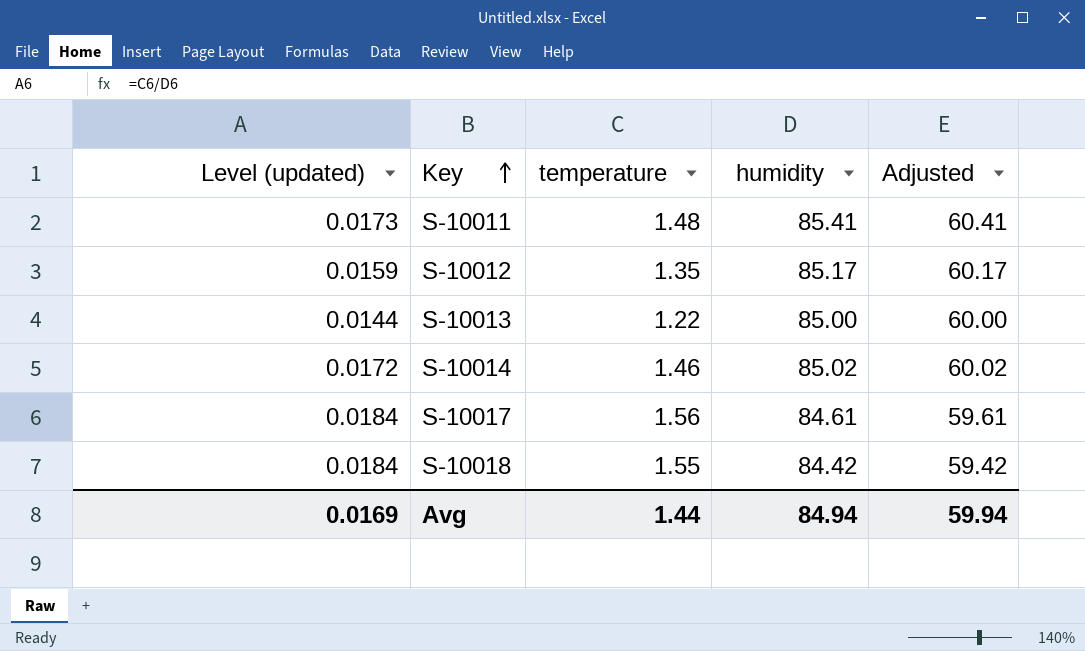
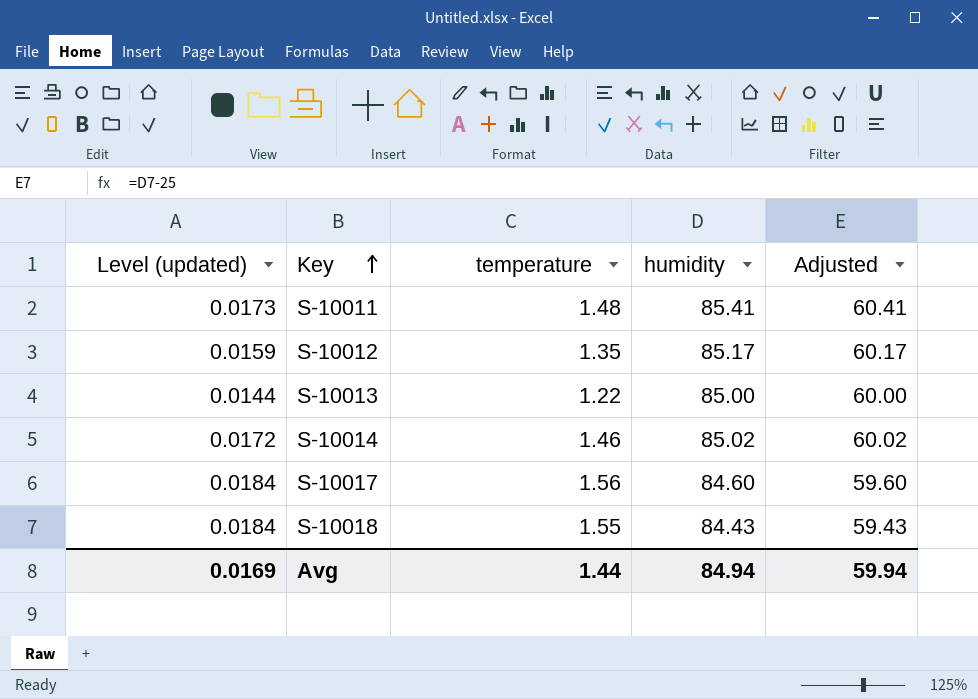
S-10017 | humidity: 84.61 -> 84.60
S-10017 | Adjusted: 59.61 -> 59.60
S-10018 | humidity: 84.42 -> 84.43
S-10018 | Adjusted: 59.42 -> 59.43

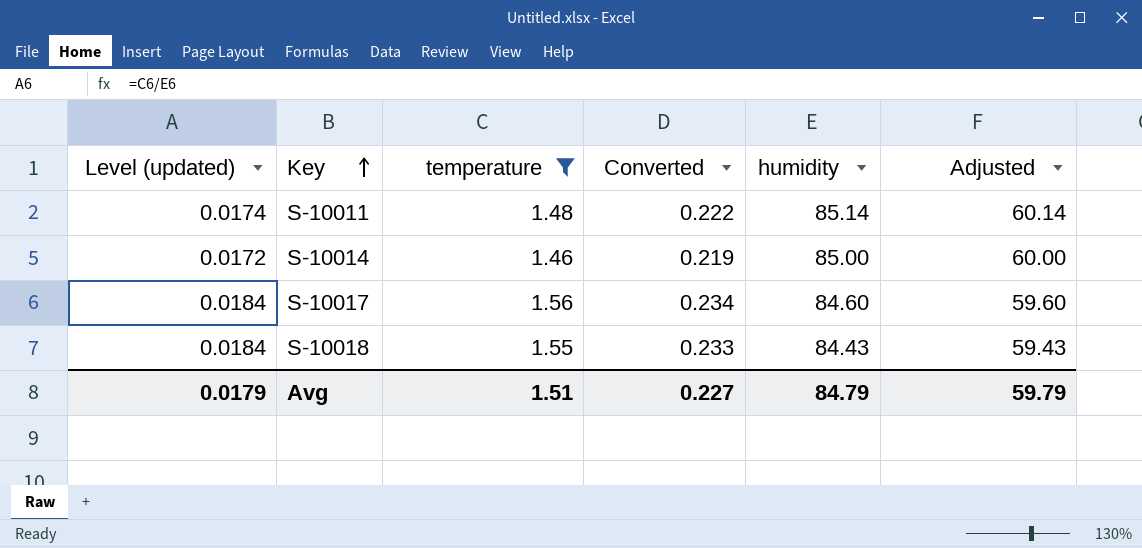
filter: none -> temperature >= 1.46
column Converted | formula: none -> [temperature] * 0.15
S-10011 | Level (updated): 0.0173 -> 0.0174
S-10011 | humidity: 85.41 -> 85.14
S-10011 | Adjusted: 60.41 -> 60.14
S-10014 | humidity: 85.02 -> 85.00
S-10014 | Adjusted: 60.02 -> 60.00
Avg | Level (updated): 0.0169 -> 0.0179
Avg | temperature: 1.44 -> 1.51
Avg | humidity: 84.94 -> 84.79
Avg | Adjusted: 59.94 -> 59.79

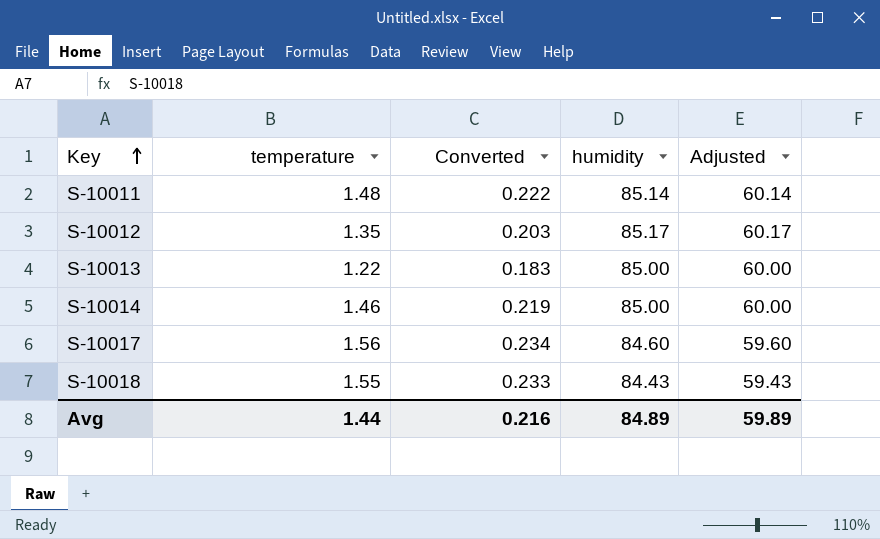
filter: temperature >= 1.46 -> none
column Level (updated) | formula: [temperature] / [humidity] -> none
Avg | temperature: 1.51 -> 1.44
Avg | Converted: 0.227 -> 0.216
Avg | humidity: 84.79 -> 84.89
Avg | Adjusted: 59.79 -> 59.89

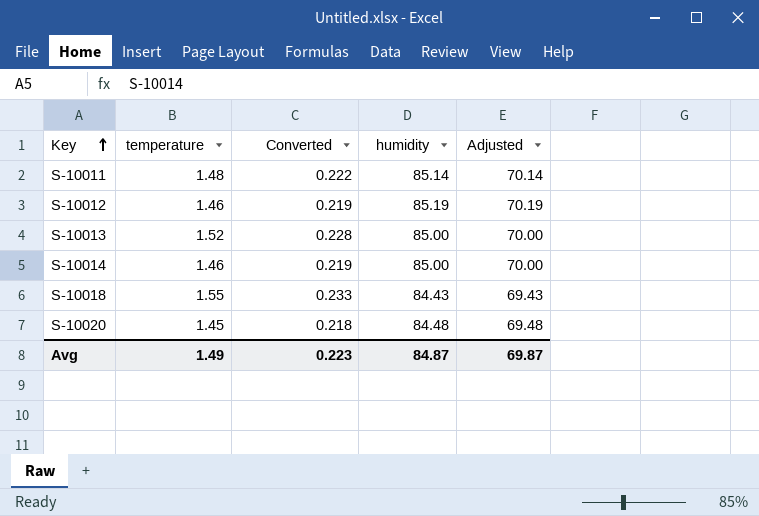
column Adjusted | formula: [humidity] - 25 -> [humidity] - 15
row S-10017: 1.56 | 0.234 | 84.60 | 59.60 -> none
S-10012 | temperature: 1.35 -> 1.46
S-10012 | Converted: 0.203 -> 0.219
S-10012 | humidity: 85.17 -> 85.19
S-10013 | temperature: 1.22 -> 1.52
S-10013 | Converted: 0.183 -> 0.228
row S-10020: none -> 1.45 | 0.218 | 84.48 | 69.48
Avg | temperature: 1.44 -> 1.49
Avg | Converted: 0.216 -> 0.223
Avg | humidity: 84.89 -> 84.87
Avg | Adjusted: 59.89 -> 69.87

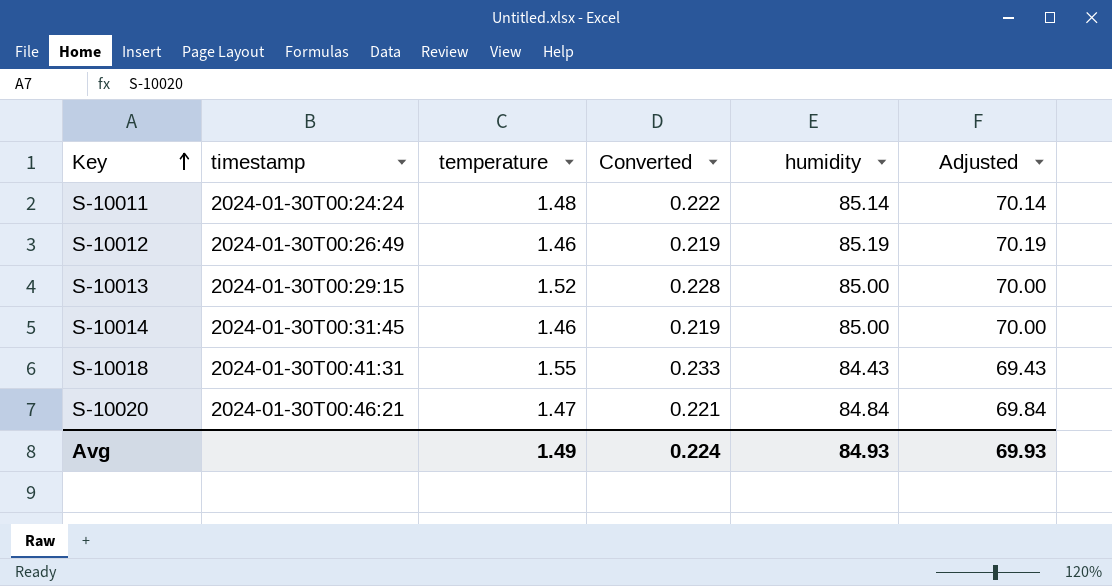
column timestamp | position: none -> 2
S-10020 | temperature: 1.45 -> 1.47
S-10020 | Converted: 0.218 -> 0.221
S-10020 | humidity: 84.48 -> 84.84
S-10020 | Adjusted: 69.48 -> 69.84
Avg | Converted: 0.223 -> 0.224
Avg | humidity: 84.87 -> 84.93
Avg | Adjusted: 69.87 -> 69.93

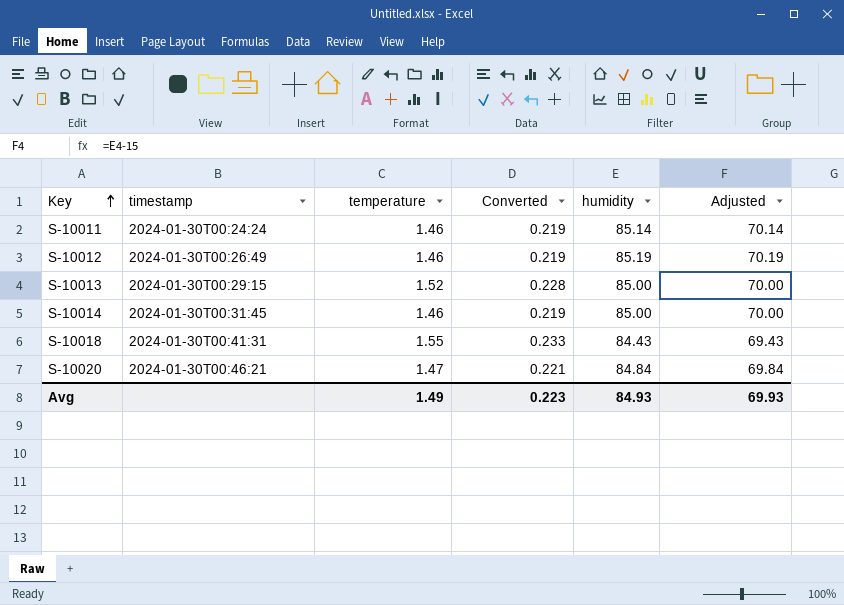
S-10011 | temperature: 1.48 -> 1.46
S-10011 | Converted: 0.222 -> 0.219
Avg | Converted: 0.224 -> 0.223

